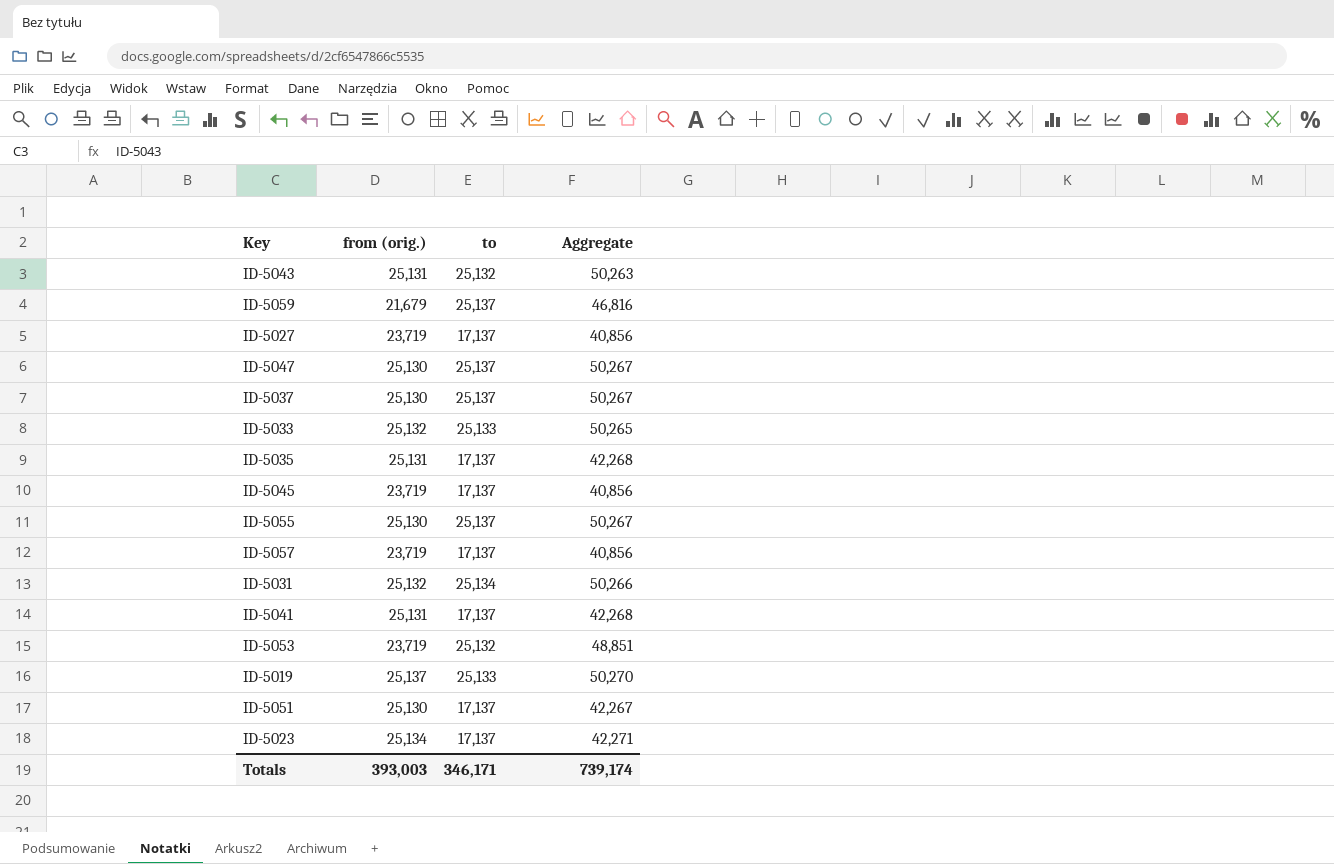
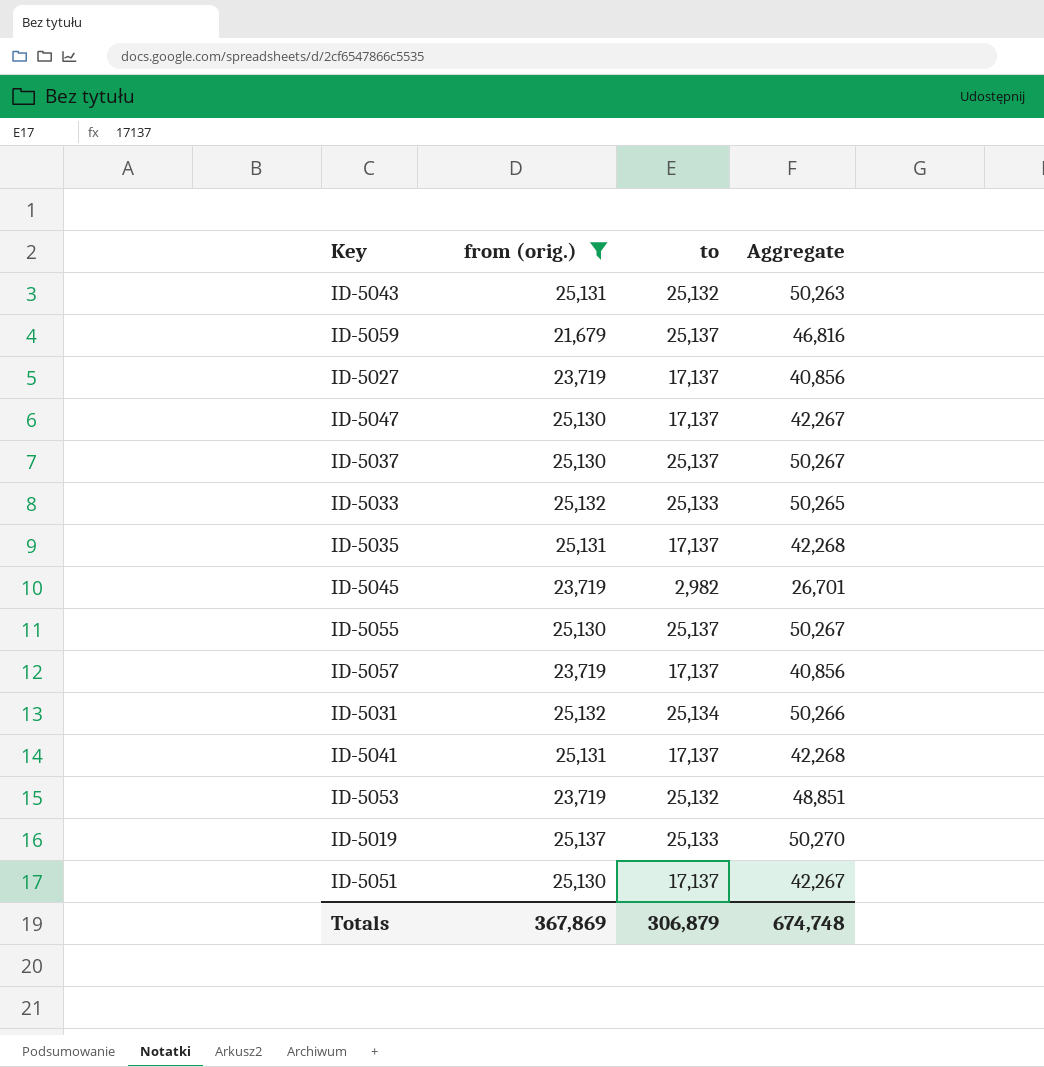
filter: none -> from (orig.) != 25,134
ID-5047 | to: 25,137 -> 17,137
ID-5047 | Aggregate: 50,267 -> 42,267
ID-5045 | to: 17,137 -> 2,982
ID-5045 | Aggregate: 40,856 -> 26,701
Totals | from (orig.): 393,003 -> 367,869
Totals | to: 346,171 -> 306,879
Totals | Aggregate: 739,174 -> 674,748

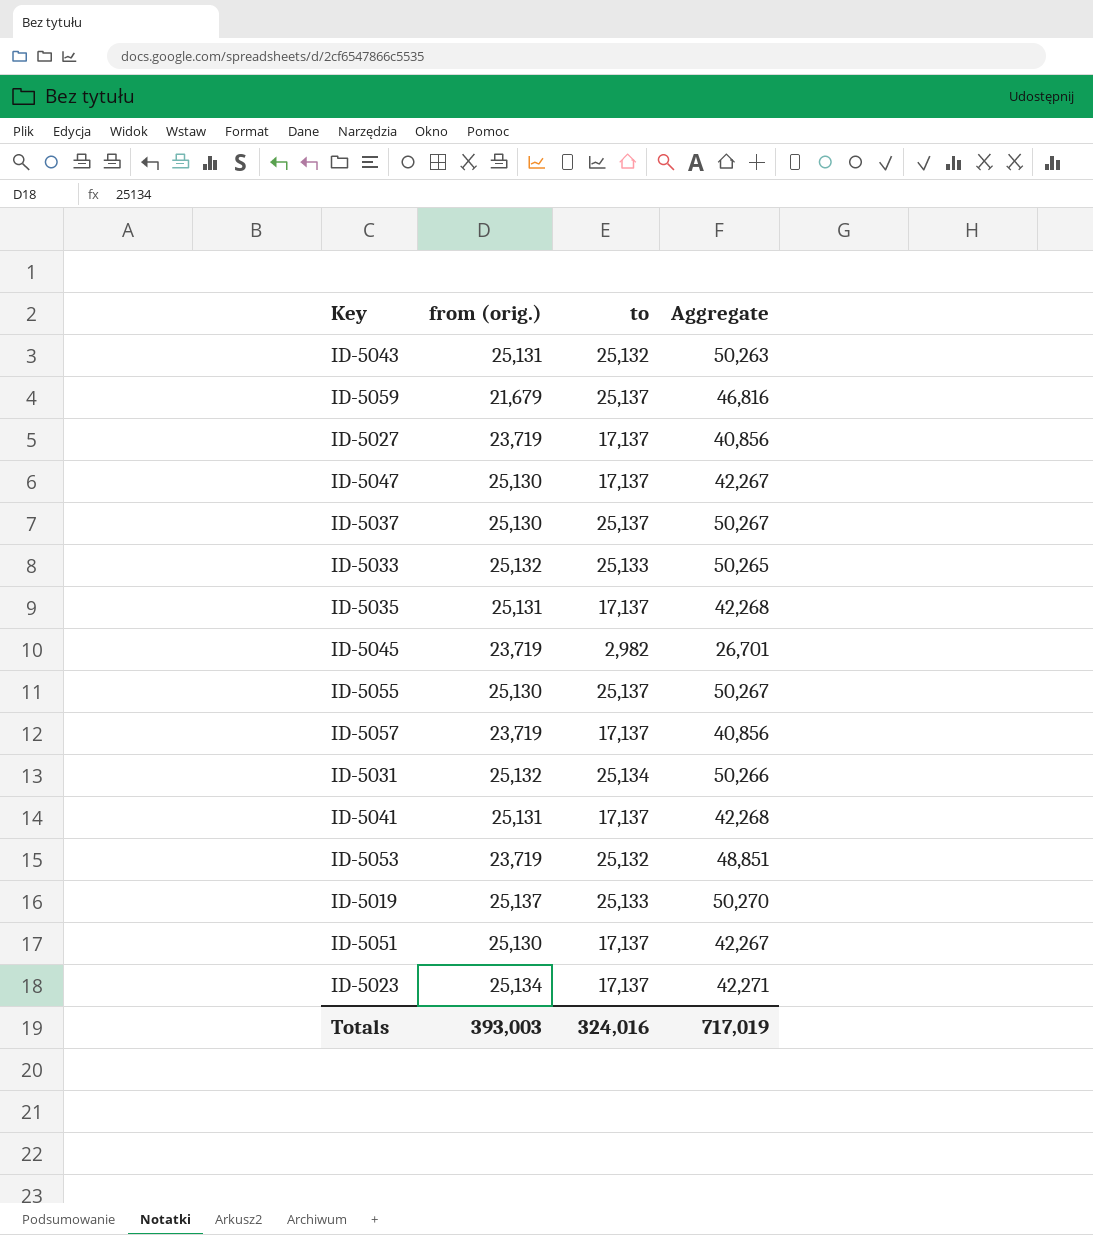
filter: from (orig.) != 25,134 -> none
Totals | from (orig.): 367,869 -> 393,003
Totals | to: 306,879 -> 324,016
Totals | Aggregate: 674,748 -> 717,019

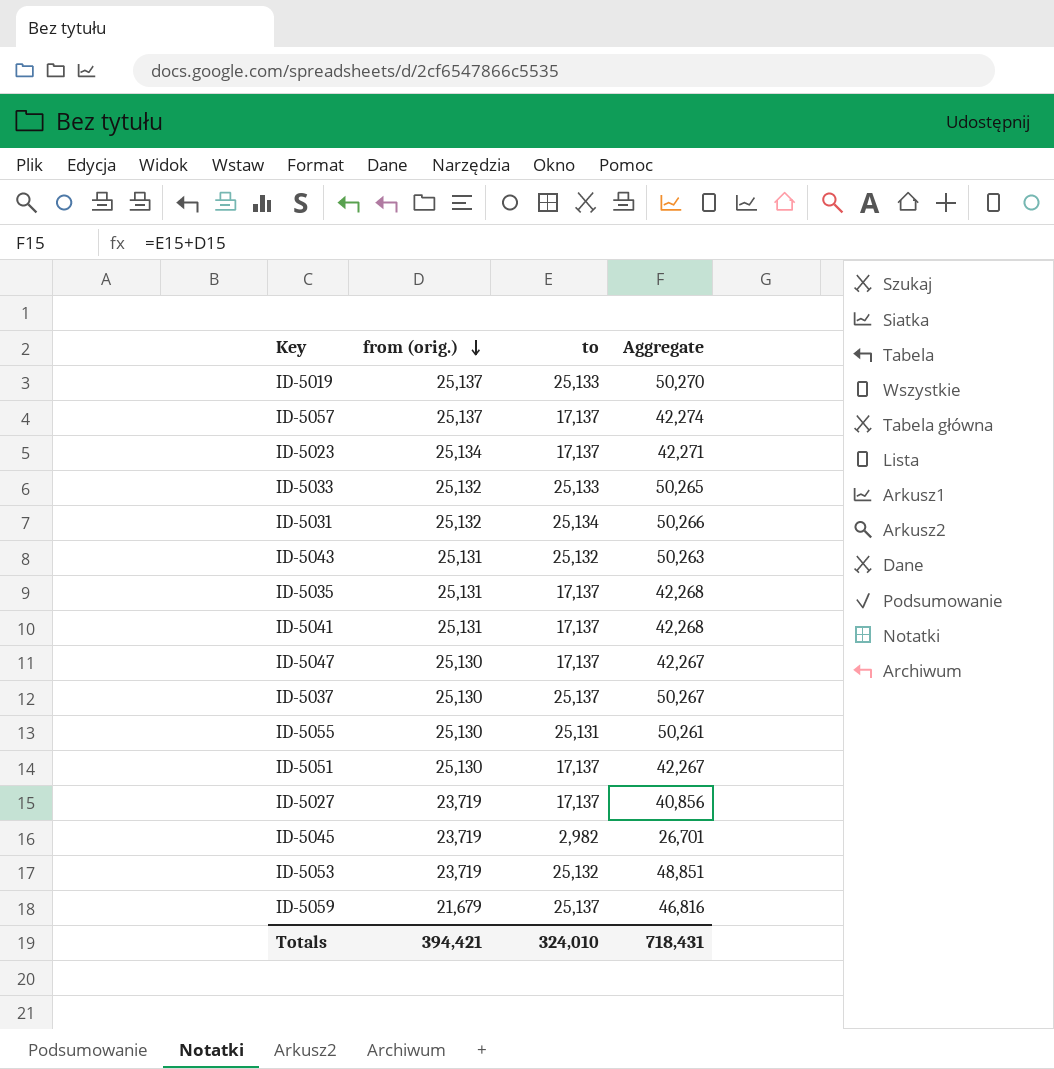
row order: none -> from (orig.) descending
ID-5057 | from (orig.): 23,719 -> 25,137
ID-5057 | Aggregate: 40,856 -> 42,274
ID-5055 | to: 25,137 -> 25,131
ID-5055 | Aggregate: 50,267 -> 50,261
Totals | from (orig.): 393,003 -> 394,421
Totals | to: 324,016 -> 324,010
Totals | Aggregate: 717,019 -> 718,431

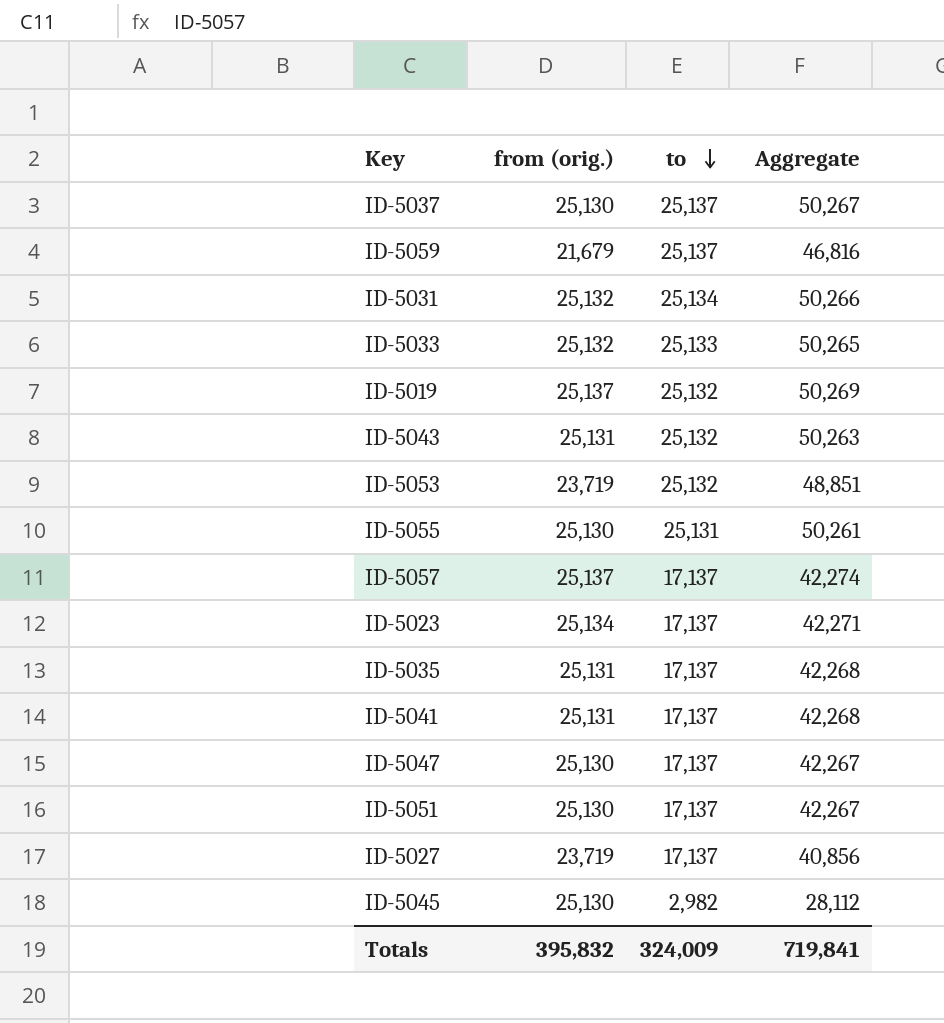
row order: from (orig.) descending -> to descending
ID-5019 | to: 25,133 -> 25,132
ID-5019 | Aggregate: 50,270 -> 50,269
ID-5045 | from (orig.): 23,719 -> 25,130
ID-5045 | Aggregate: 26,701 -> 28,112
Totals | from (orig.): 394,421 -> 395,832
Totals | to: 324,010 -> 324,009
Totals | Aggregate: 718,431 -> 719,841

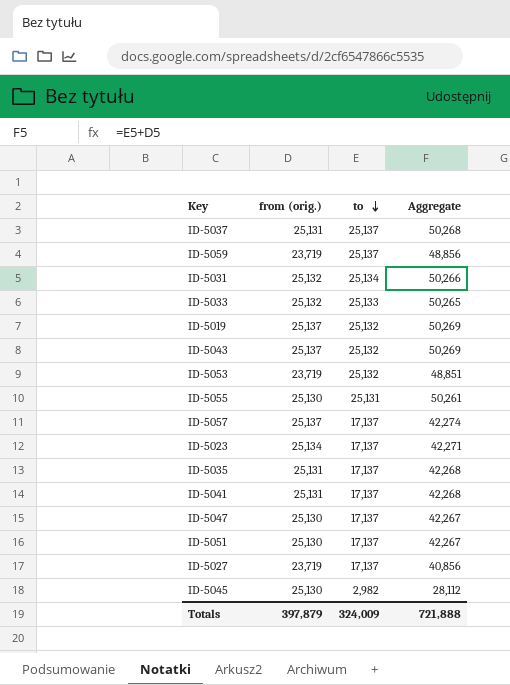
ID-5037 | from (orig.): 25,130 -> 25,131
ID-5037 | Aggregate: 50,267 -> 50,268
ID-5059 | from (orig.): 21,679 -> 23,719
ID-5059 | Aggregate: 46,816 -> 48,856
ID-5043 | from (orig.): 25,131 -> 25,137
ID-5043 | Aggregate: 50,263 -> 50,269
Totals | from (orig.): 395,832 -> 397,879
Totals | Aggregate: 719,841 -> 721,888

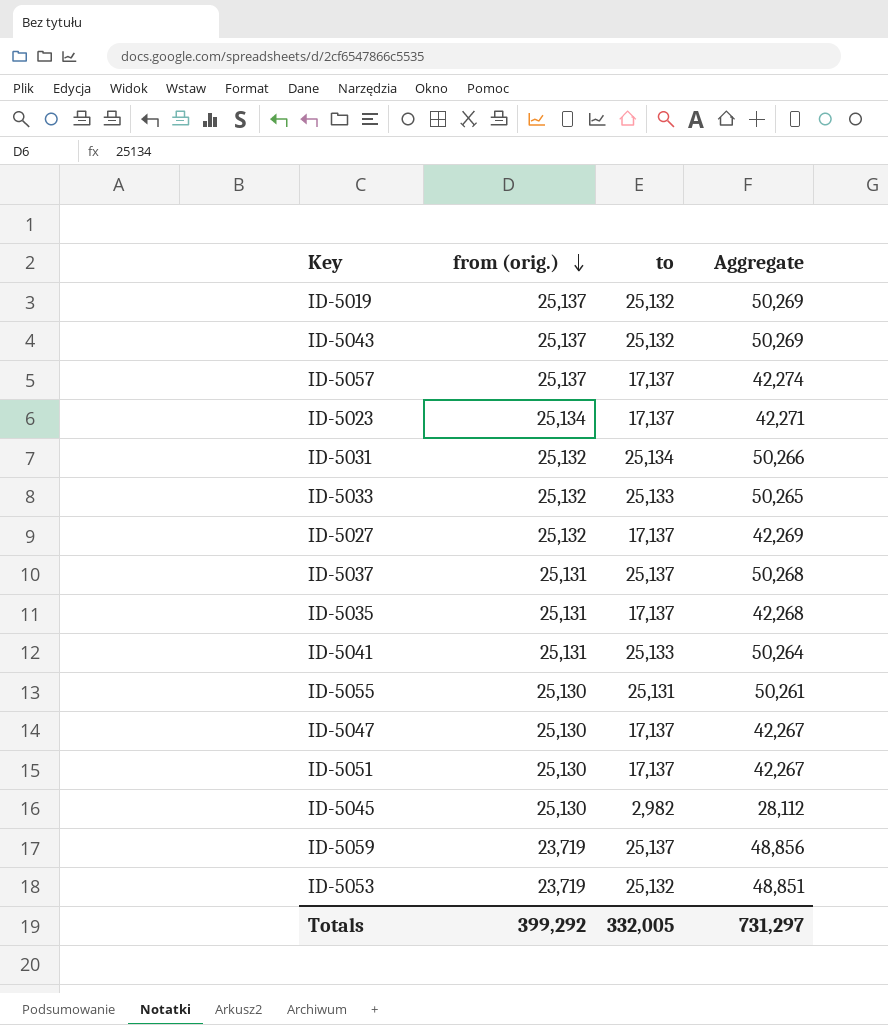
row order: to descending -> from (orig.) descending
ID-5027 | from (orig.): 23,719 -> 25,132
ID-5027 | Aggregate: 40,856 -> 42,269
ID-5041 | to: 17,137 -> 25,133
ID-5041 | Aggregate: 42,268 -> 50,264
Totals | from (orig.): 397,879 -> 399,292
Totals | to: 324,009 -> 332,005
Totals | Aggregate: 721,888 -> 731,297

